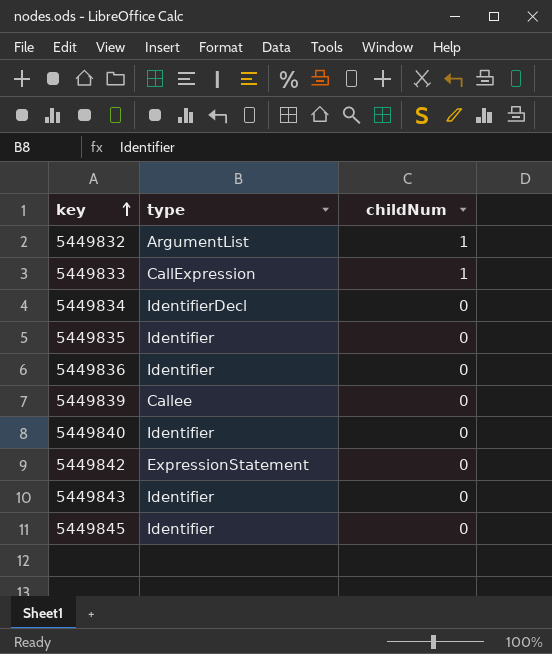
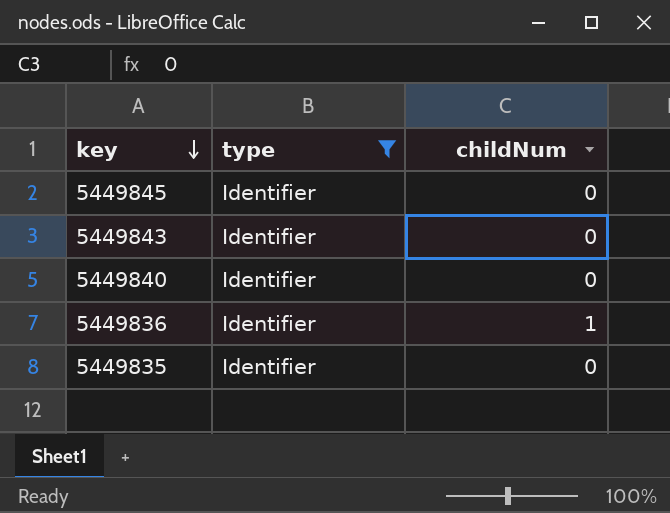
filter: none -> type = Identifier
row order: key ascending -> key descending
5449836 | childNum: 0 -> 1

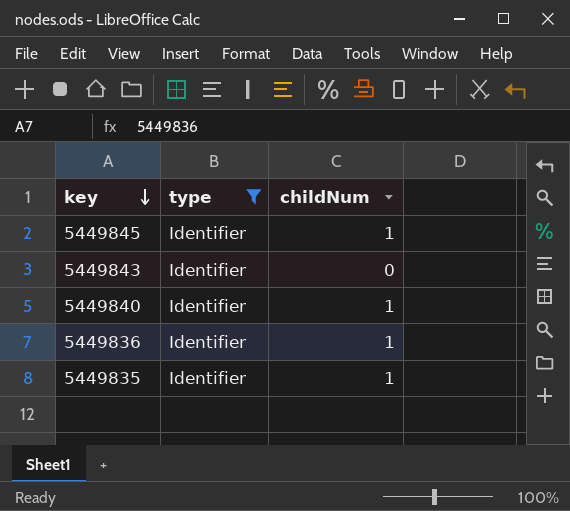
5449845 | childNum: 0 -> 1
5449840 | childNum: 0 -> 1
5449835 | childNum: 0 -> 1

